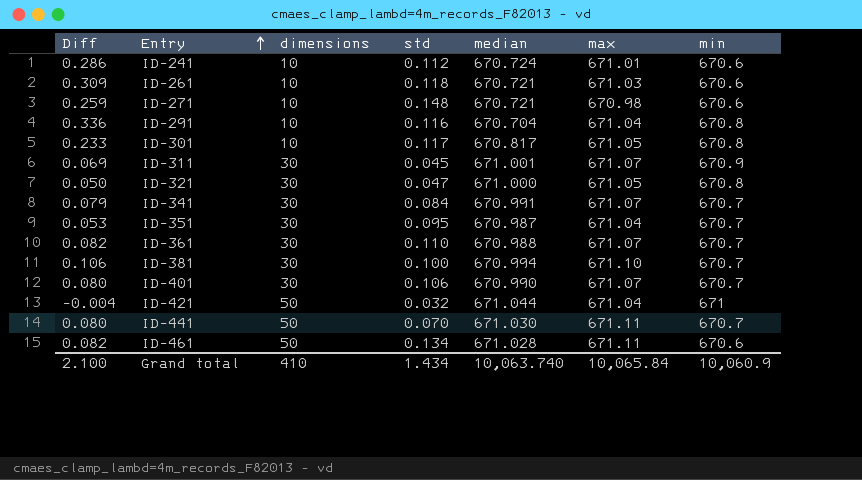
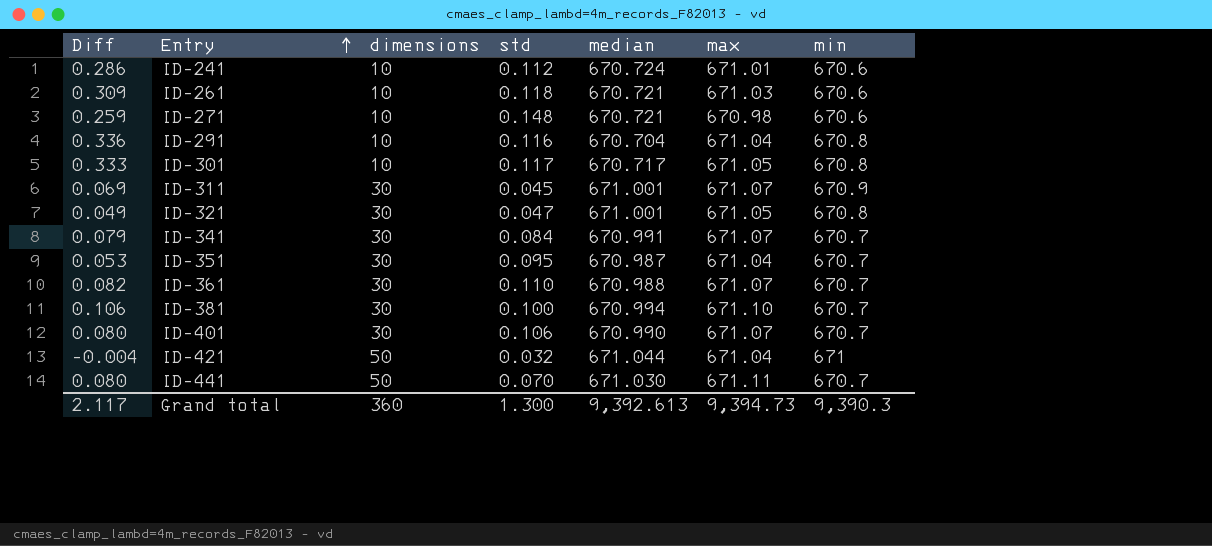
row ID-461: 0.082 | 50 | 0.134 | 671.028 | 671.11 | 670.6 -> none
ID-301 | Diff: 0.233 -> 0.333
ID-301 | median: 670.817 -> 670.717
ID-321 | Diff: 0.050 -> 0.049
ID-321 | median: 671.000 -> 671.001
Grand total | Diff: 2.100 -> 2.117
Grand total | dimensions: 410 -> 360
Grand total | std: 1.434 -> 1.300
Grand total | median: 10,063.740 -> 9,392.613
Grand total | max: 10,065.84 -> 9,394.73
Grand total | min: 10,060.9 -> 9,390.3

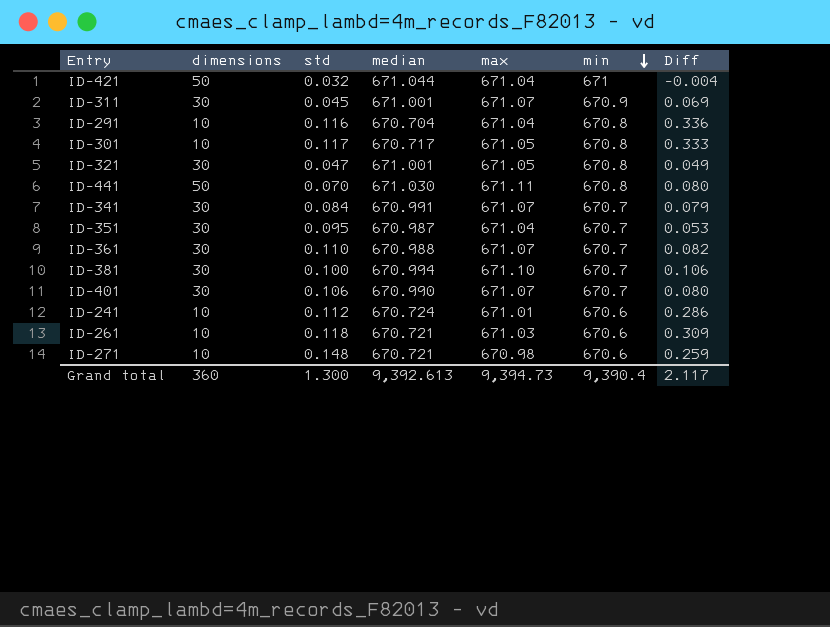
row order: Entry ascending -> min descending
column Diff | position: 1 -> 7
ID-441 | min: 670.7 -> 670.8
Grand total | min: 9,390.3 -> 9,390.4

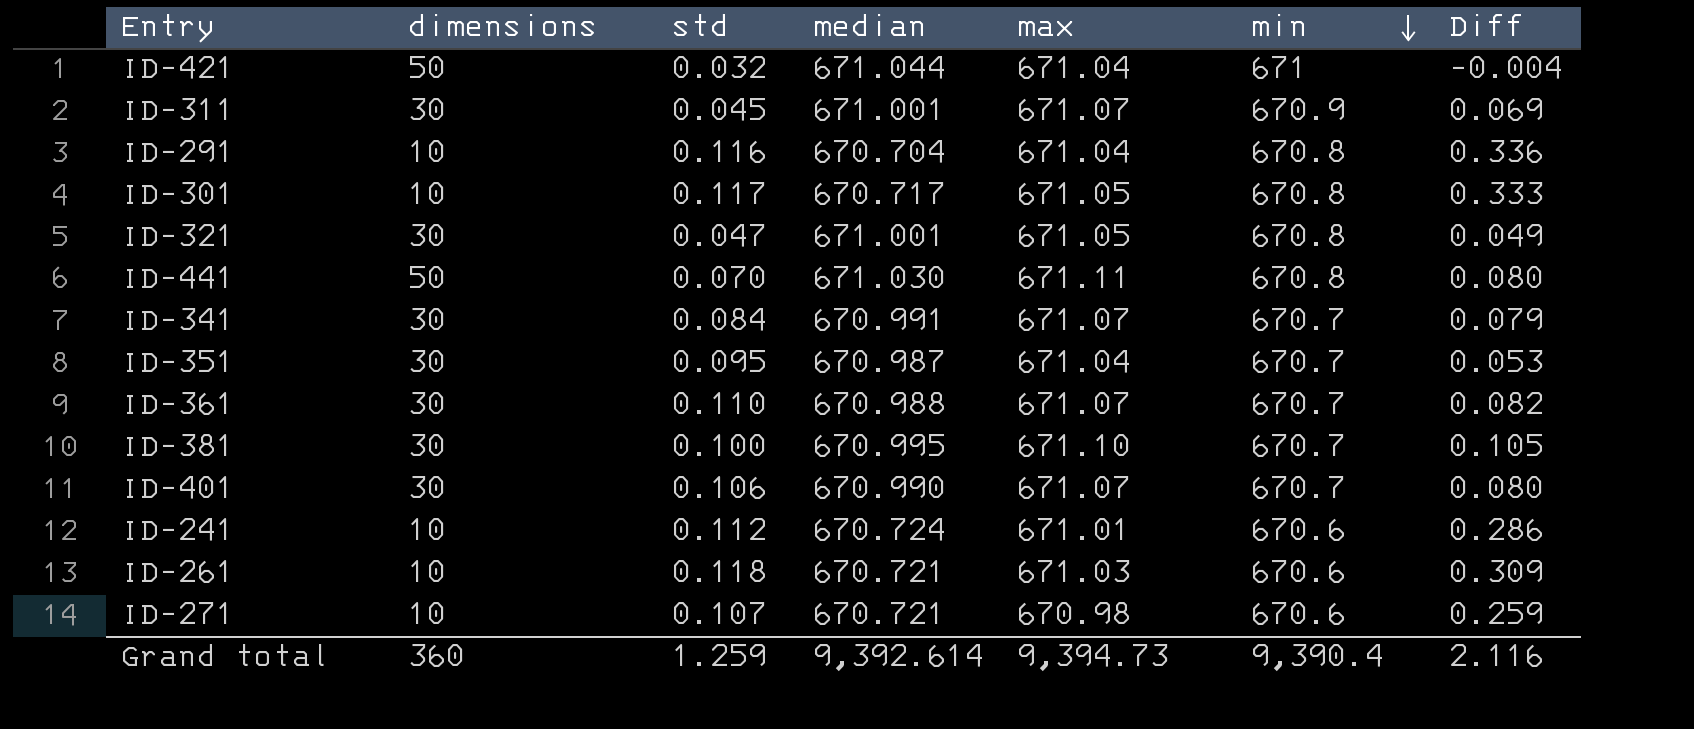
ID-381 | median: 670.994 -> 670.995
ID-381 | Diff: 0.106 -> 0.105
ID-271 | std: 0.148 -> 0.107
Grand total | std: 1.300 -> 1.259
Grand total | median: 9,392.613 -> 9,392.614
Grand total | Diff: 2.117 -> 2.116

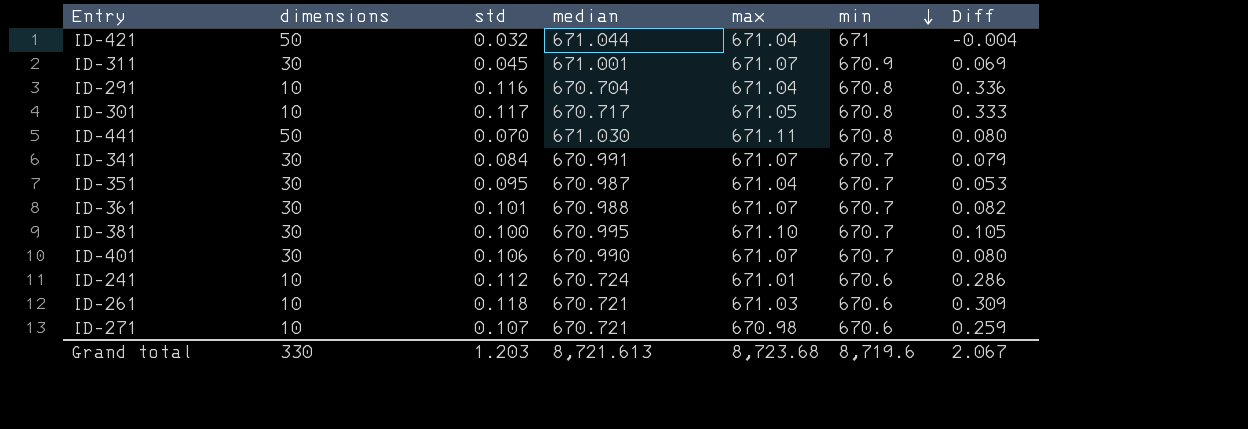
row ID-321: 30 | 0.047 | 671.001 | 671.05 | 670.8 | 0.049 -> none
ID-361 | std: 0.110 -> 0.101
Grand total | dimensions: 360 -> 330
Grand total | std: 1.259 -> 1.203
Grand total | median: 9,392.614 -> 8,721.613
Grand total | max: 9,394.73 -> 8,723.68
Grand total | min: 9,390.4 -> 8,719.6
Grand total | Diff: 2.116 -> 2.067

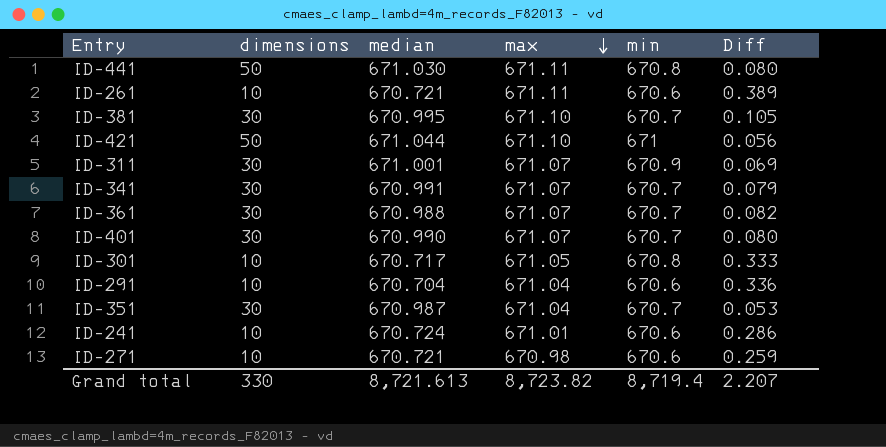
row order: min descending -> max descending
column std | position: 3 -> none
ID-261 | max: 671.03 -> 671.11
ID-261 | Diff: 0.309 -> 0.389
ID-421 | max: 671.04 -> 671.10
ID-421 | Diff: -0.004 -> 0.056
ID-291 | min: 670.8 -> 670.6
Grand total | max: 8,723.68 -> 8,723.82
Grand total | min: 8,719.6 -> 8,719.4
Grand total | Diff: 2.067 -> 2.207

